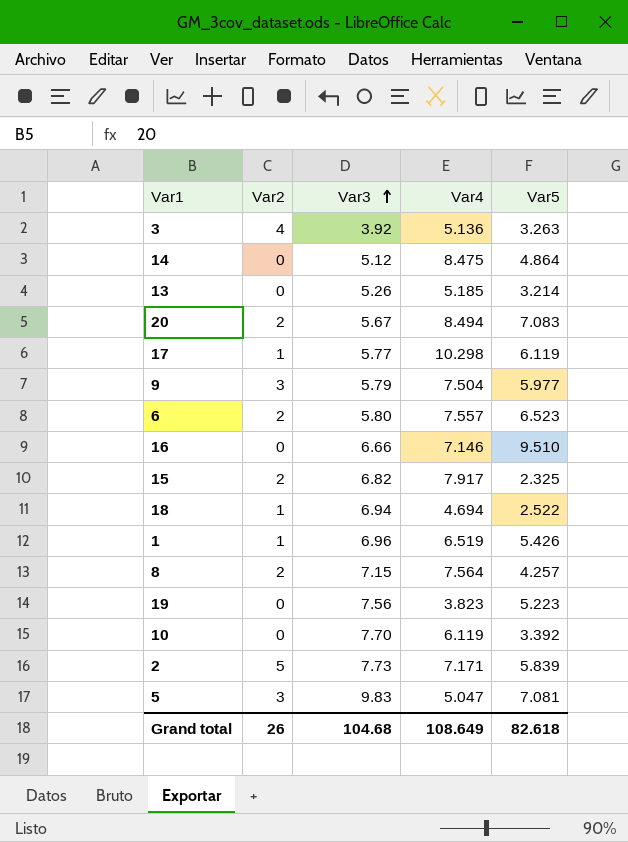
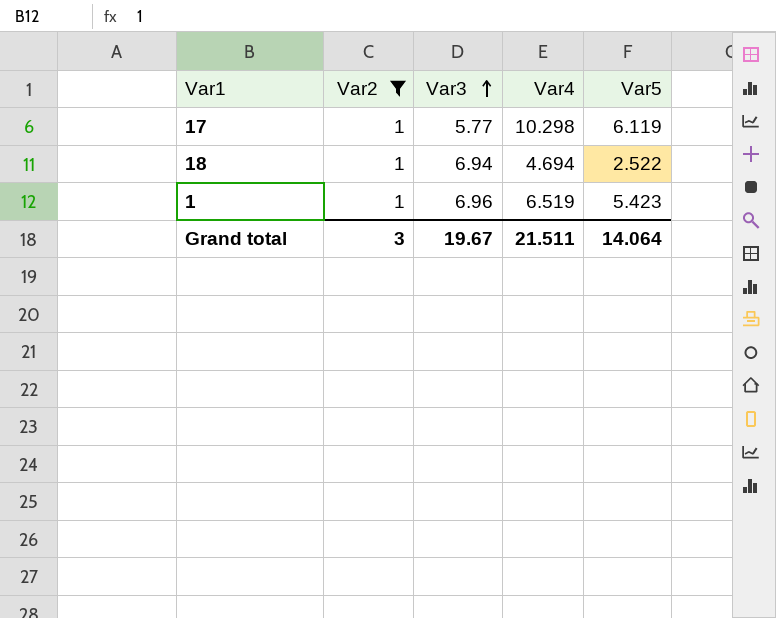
filter: none -> Var2 = 1
1 | Var5: 5.426 -> 5.423
Grand total | Var2: 26 -> 3
Grand total | Var3: 104.68 -> 19.67
Grand total | Var4: 108.649 -> 21.511
Grand total | Var5: 82.618 -> 14.064

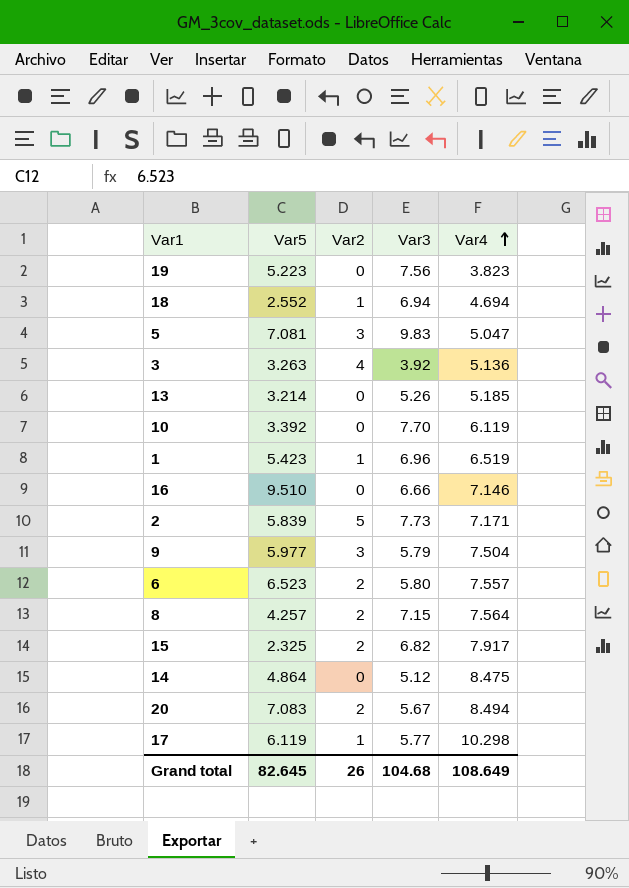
filter: Var2 = 1 -> none
row order: Var3 ascending -> Var4 ascending
column Var5 | position: 5 -> 2
18 | Var5: 2.522 -> 2.552
Grand total | Var5: 14.064 -> 82.645
Grand total | Var2: 3 -> 26
Grand total | Var3: 19.67 -> 104.68
Grand total | Var4: 21.511 -> 108.649

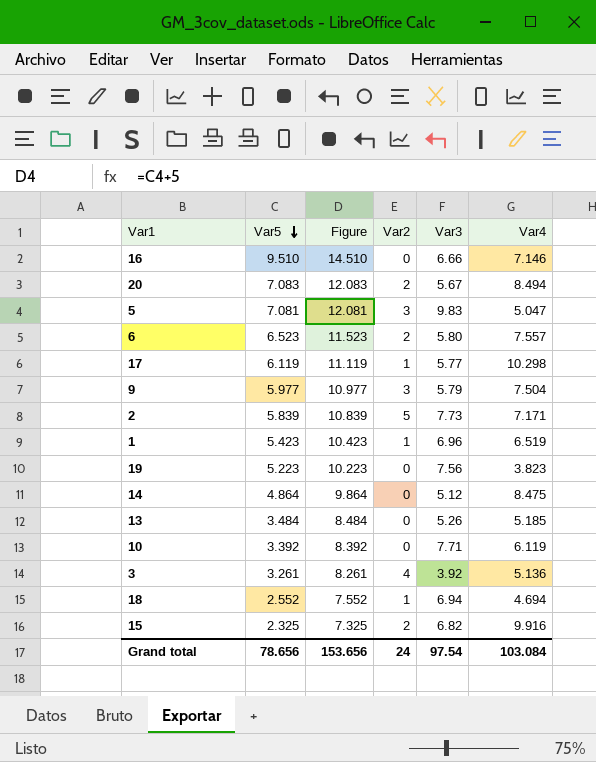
row order: Var4 ascending -> Var5 descending
column Figure | formula: none -> [Var5] + 5
row 8: 4.257 | 2 | 7.15 | 7.564 -> none
13 | Var5: 3.214 -> 3.484
10 | Var3: 7.70 -> 7.71
3 | Var5: 3.263 -> 3.261
15 | Var4: 7.917 -> 9.916
Grand total | Var5: 82.645 -> 78.656
Grand total | Var2: 26 -> 24
Grand total | Var3: 104.68 -> 97.54
Grand total | Var4: 108.649 -> 103.084

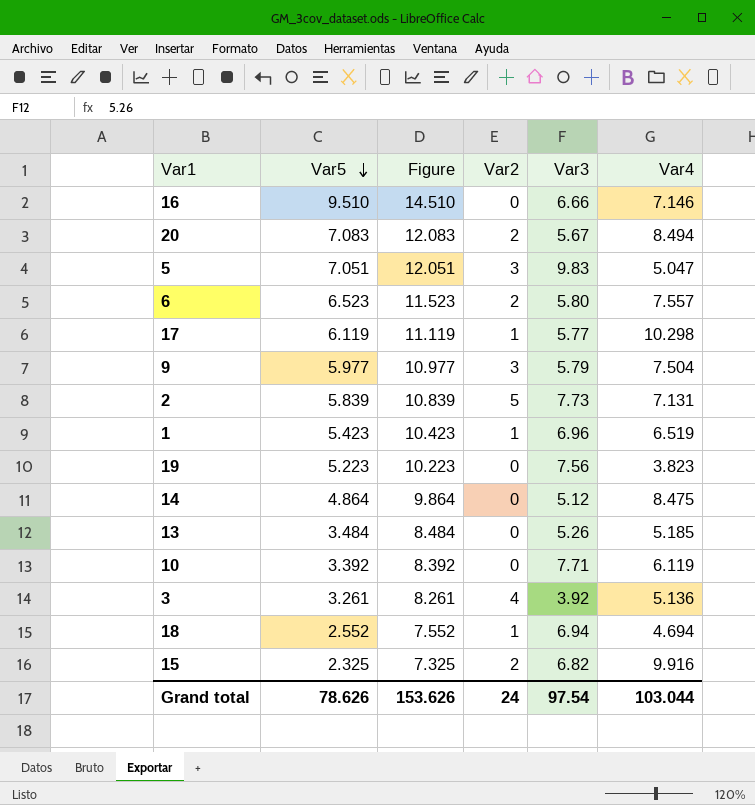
5 | Var5: 7.081 -> 7.051
5 | Figure: 12.081 -> 12.051
2 | Var4: 7.171 -> 7.131
Grand total | Var5: 78.656 -> 78.626
Grand total | Figure: 153.656 -> 153.626
Grand total | Var4: 103.084 -> 103.044

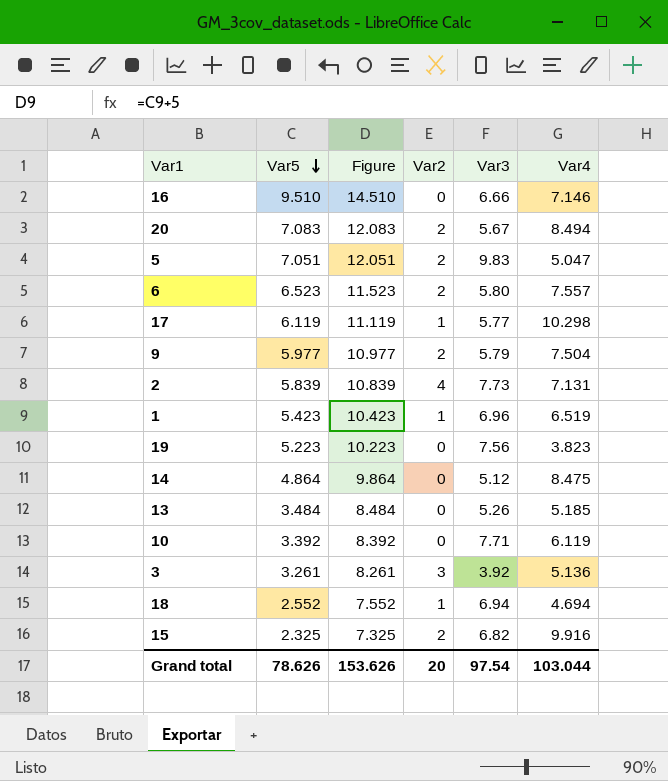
5 | Var2: 3 -> 2
9 | Var2: 3 -> 2
2 | Var2: 5 -> 4
3 | Var2: 4 -> 3
Grand total | Var2: 24 -> 20

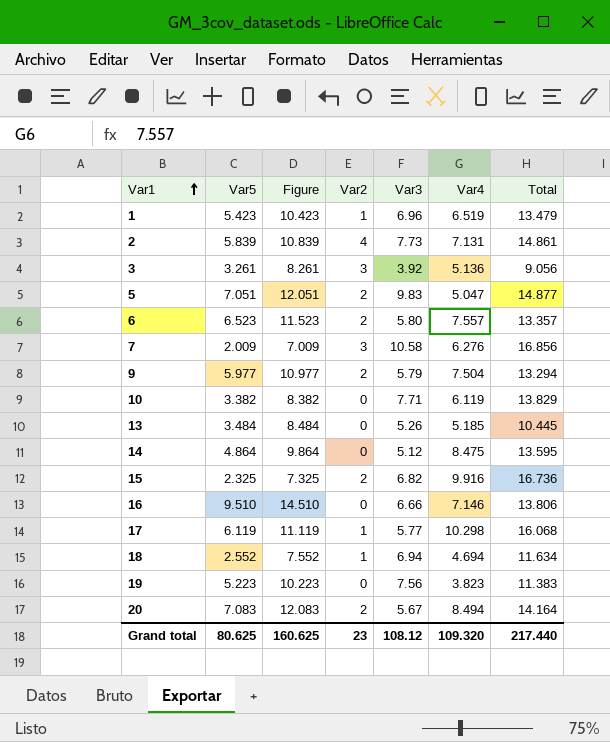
row order: Var5 descending -> Var1 ascending
column Total | formula: none -> [Var3] + [Var4]
row 7: none -> 2.009 | 7.009 | 3 | 10.58 | 6.276 | 16.856
10 | Var5: 3.392 -> 3.382
10 | Figure: 8.392 -> 8.382
Grand total | Var5: 78.626 -> 80.625
Grand total | Figure: 153.626 -> 160.625
Grand total | Var2: 20 -> 23
Grand total | Var3: 97.54 -> 108.12
Grand total | Var4: 103.044 -> 109.320

